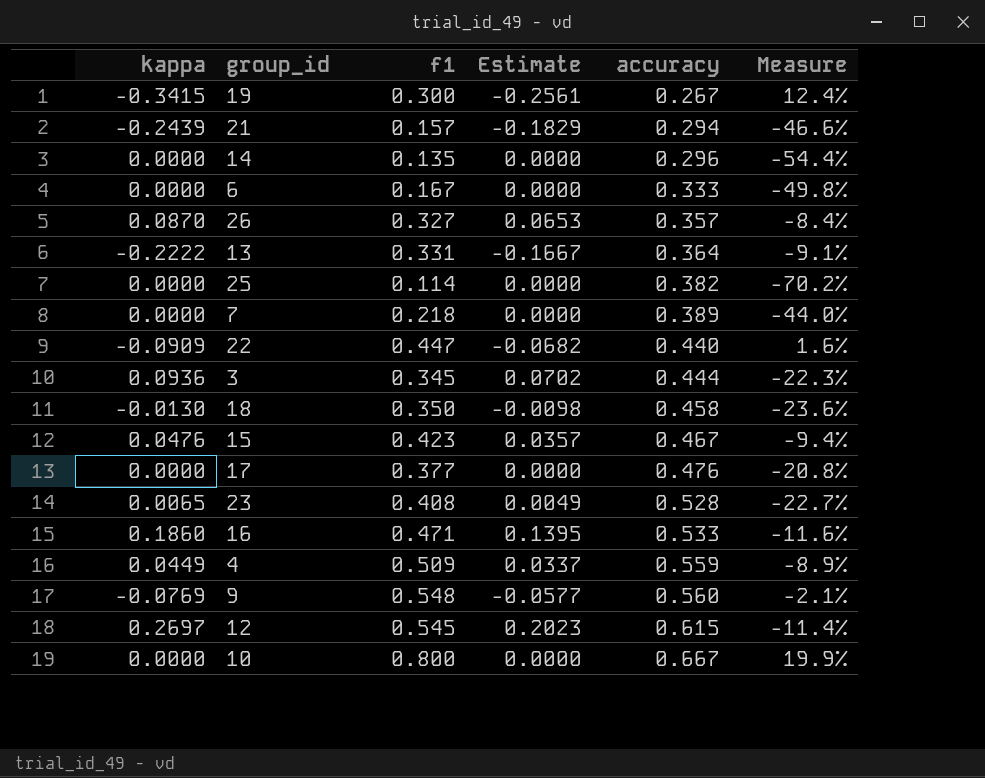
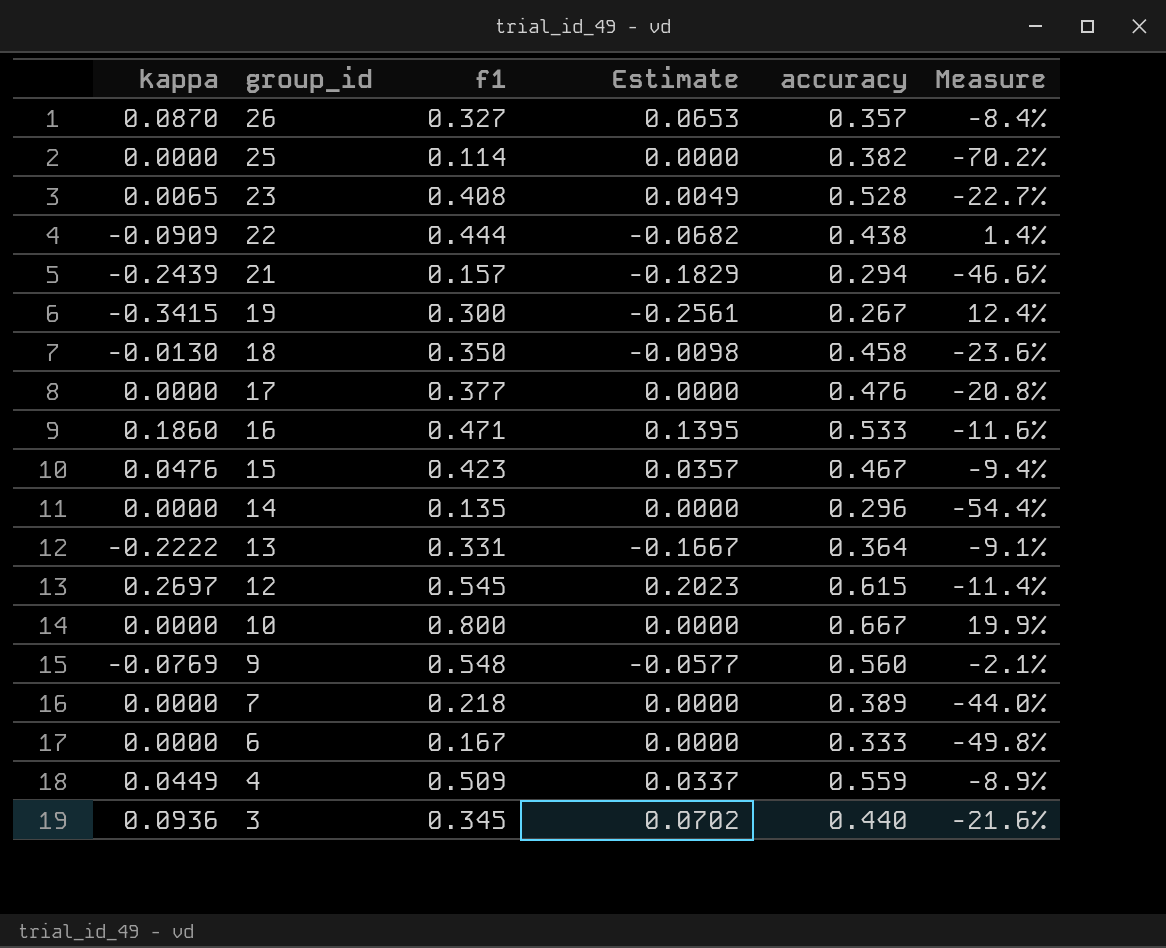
row order: accuracy ascending -> group_id descending
22 | f1: 0.447 -> 0.444
22 | accuracy: 0.440 -> 0.438
22 | Measure: 1.6% -> 1.4%
3 | accuracy: 0.444 -> 0.440
3 | Measure: -22.3% -> -21.6%

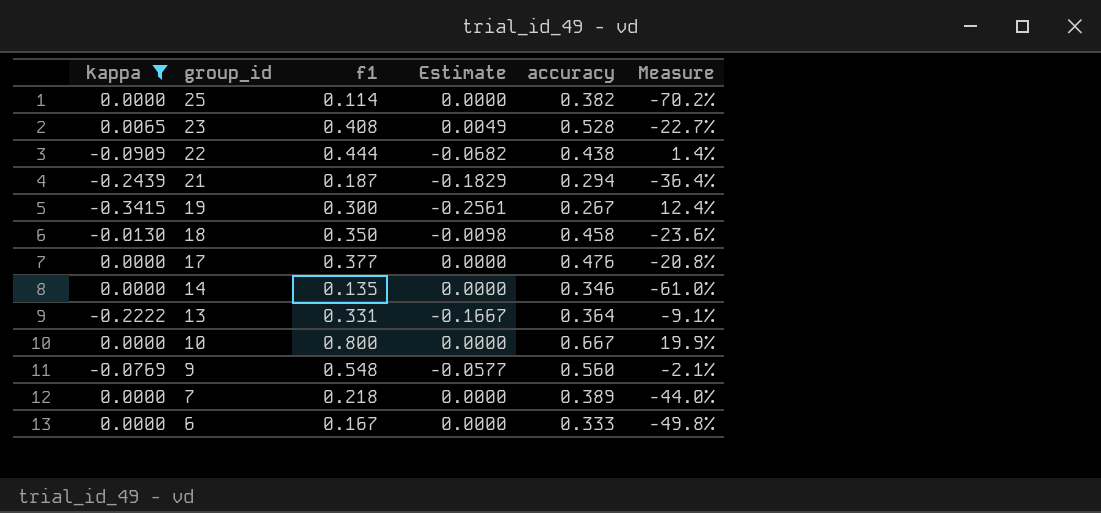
filter: none -> kappa <= 0.0065
21 | f1: 0.157 -> 0.187
21 | Measure: -46.6% -> -36.4%
14 | accuracy: 0.296 -> 0.346
14 | Measure: -54.4% -> -61.0%

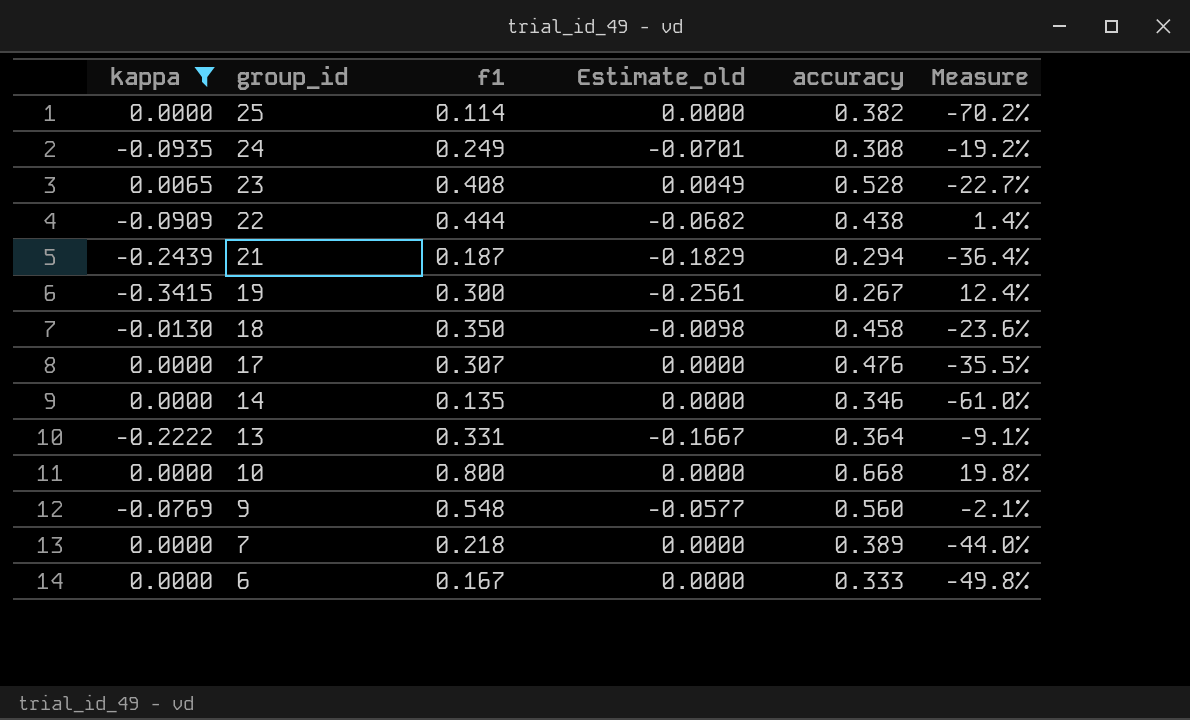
column name: Estimate -> Estimate_old
row 24: none -> -0.0935 | 0.249 | -0.0701 | 0.308 | -19.2%
17 | f1: 0.377 -> 0.307
17 | Measure: -20.8% -> -35.5%
10 | accuracy: 0.667 -> 0.668
10 | Measure: 19.9% -> 19.8%

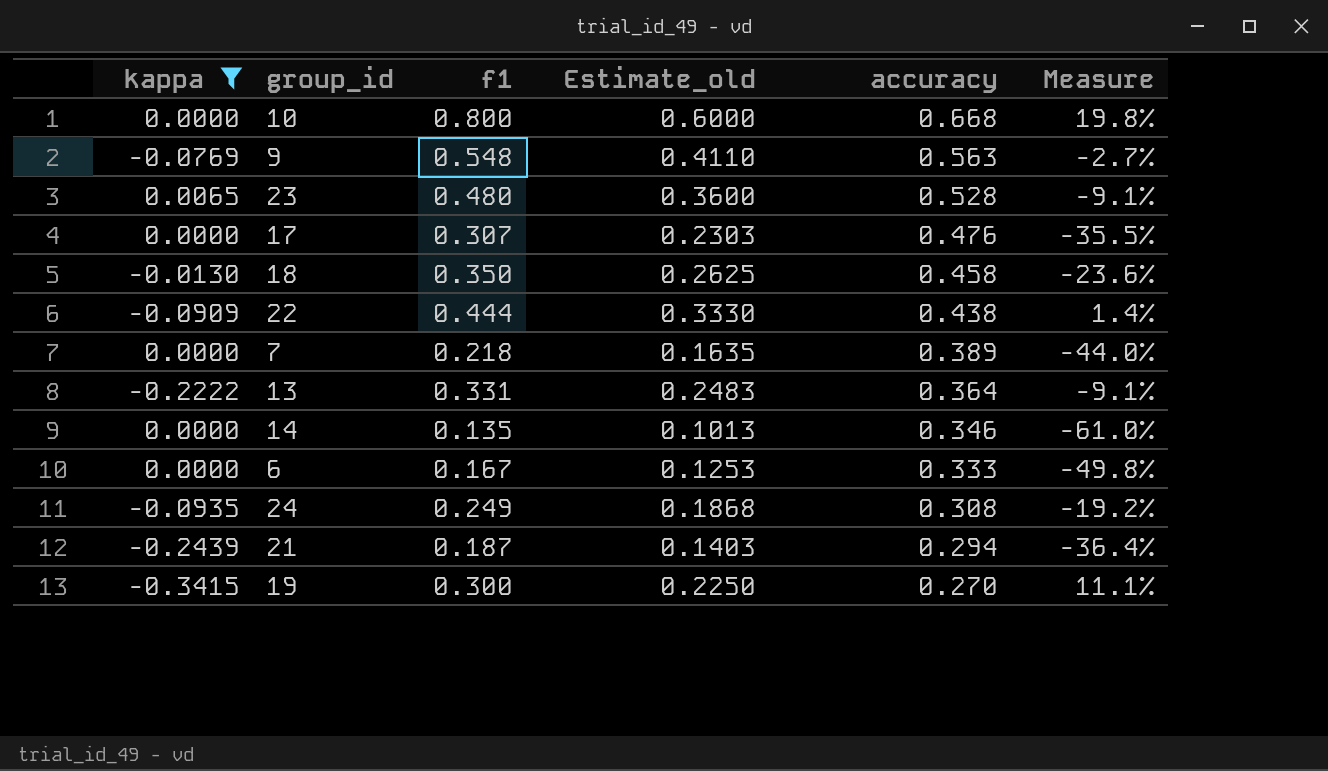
row order: group_id descending -> accuracy descending
column Estimate_old | formula: [kappa] * 0.75 -> [f1] * 0.75
row 25: 0.0000 | 0.114 | 0.0000 | 0.382 | -70.2% -> none
9 | accuracy: 0.560 -> 0.563
9 | Measure: -2.1% -> -2.7%
23 | f1: 0.408 -> 0.480
23 | Measure: -22.7% -> -9.1%
19 | accuracy: 0.267 -> 0.270
19 | Measure: 12.4% -> 11.1%

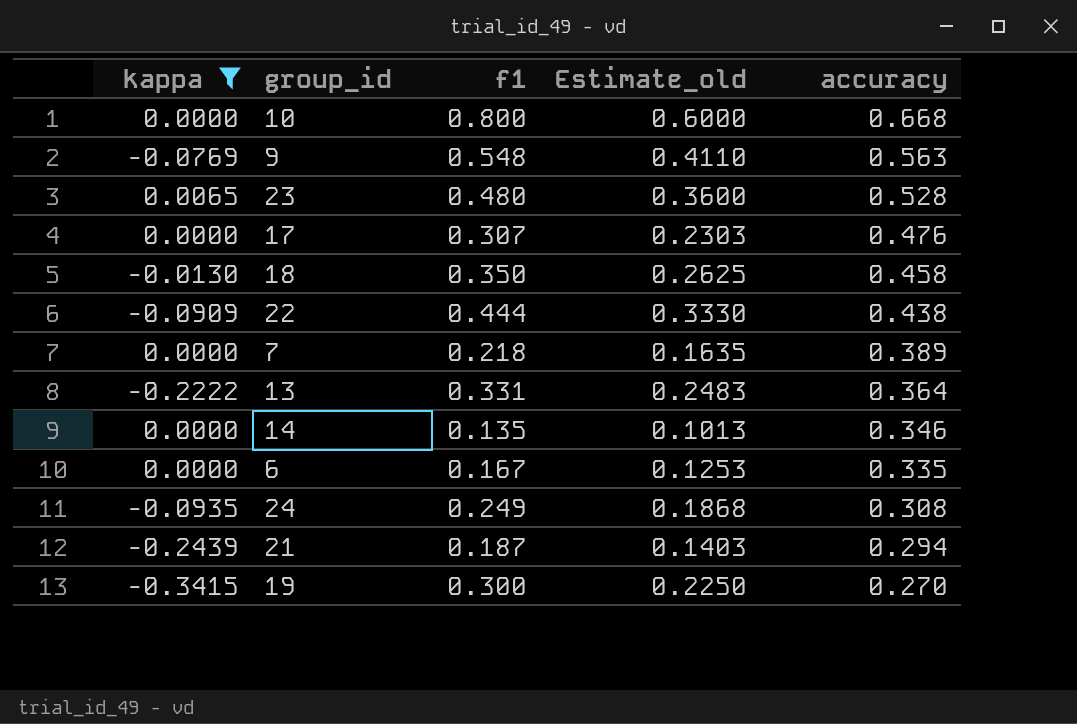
column Measure | formula: ([f1] - [accuracy]) / [accuracy] -> none
6 | accuracy: 0.333 -> 0.335

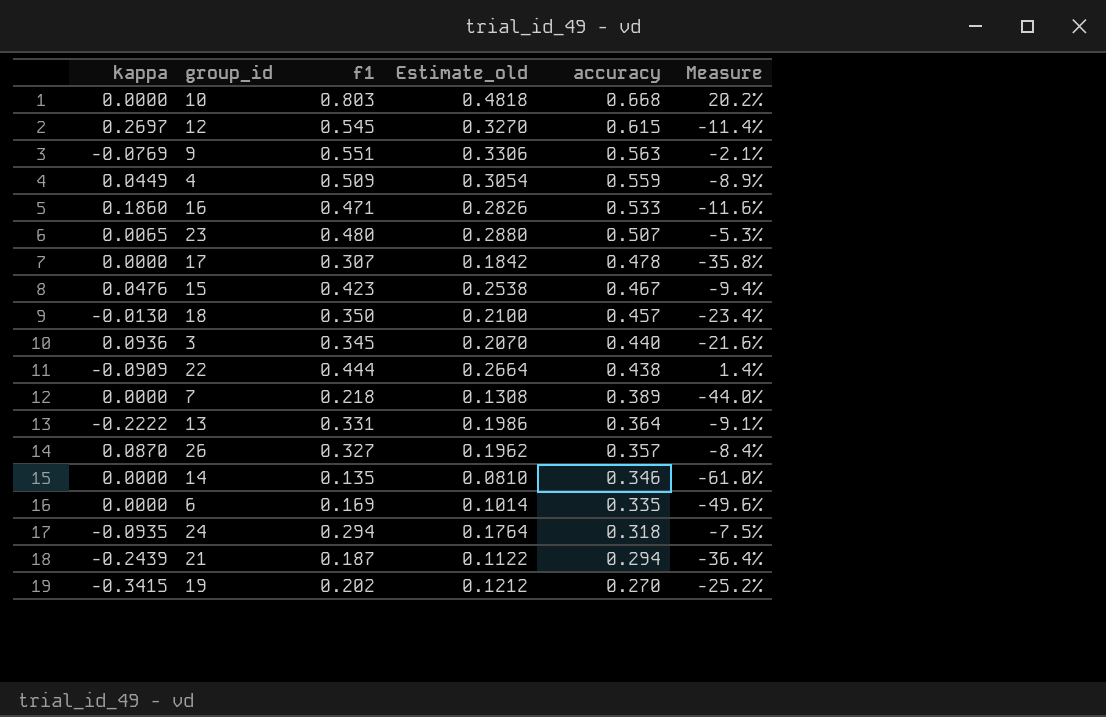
filter: kappa <= 0.0065 -> none
column Estimate_old | formula: [f1] * 0.75 -> [f1] * 0.6
column Measure | formula: none -> ([f1] - [accuracy]) / [accuracy]
10 | f1: 0.800 -> 0.803
9 | f1: 0.548 -> 0.551
23 | accuracy: 0.528 -> 0.507
17 | accuracy: 0.476 -> 0.478
18 | accuracy: 0.458 -> 0.457
6 | f1: 0.167 -> 0.169
24 | f1: 0.249 -> 0.294
24 | accuracy: 0.308 -> 0.318
19 | f1: 0.300 -> 0.202

